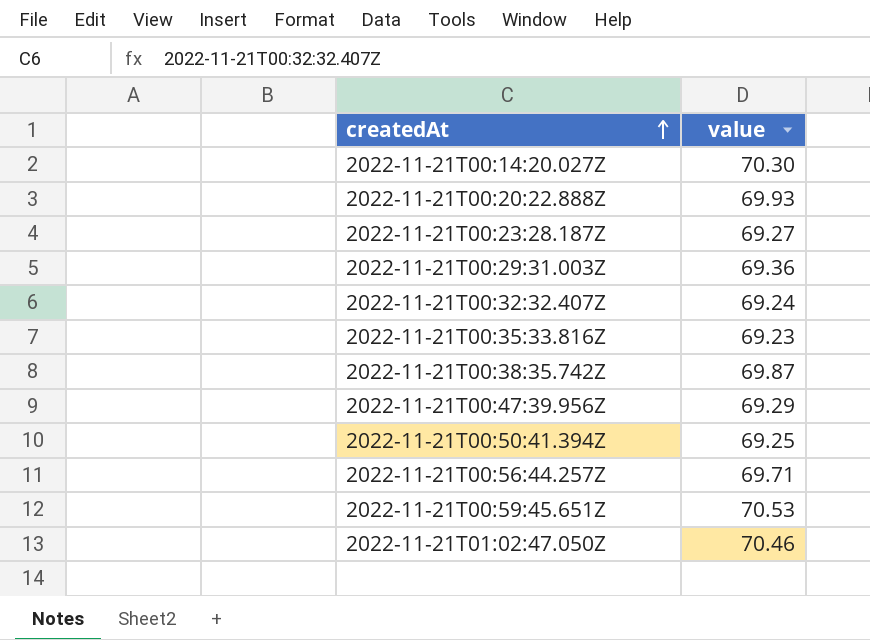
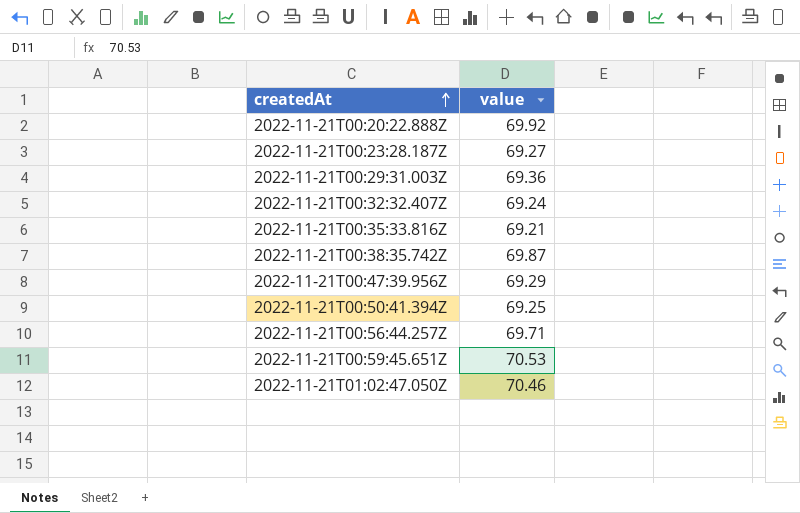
row 2022-11-21T00:14:20.027Z: 70.30 -> none
2022-11-21T00:20:22.888Z | value: 69.93 -> 69.92
2022-11-21T00:35:33.816Z | value: 69.23 -> 69.21

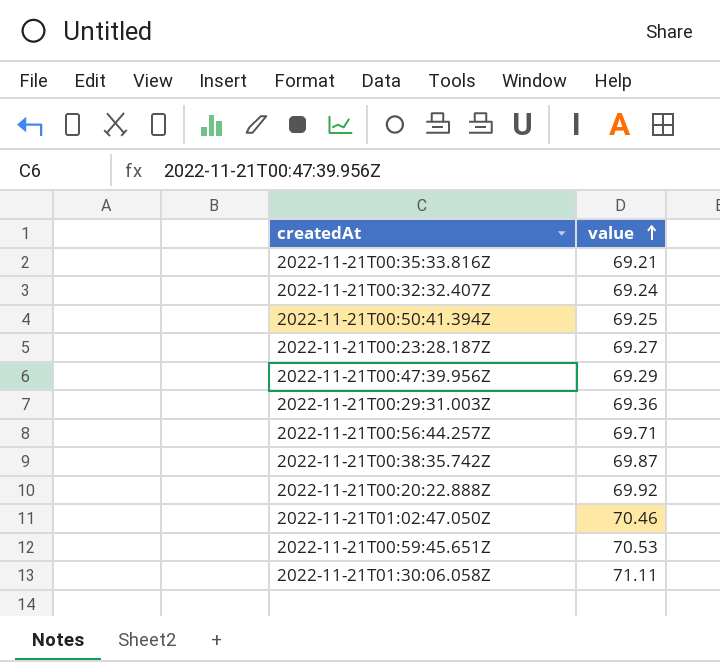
row order: createdAt ascending -> value ascending
row 2022-11-21T01:30:06.058Z: none -> 71.11

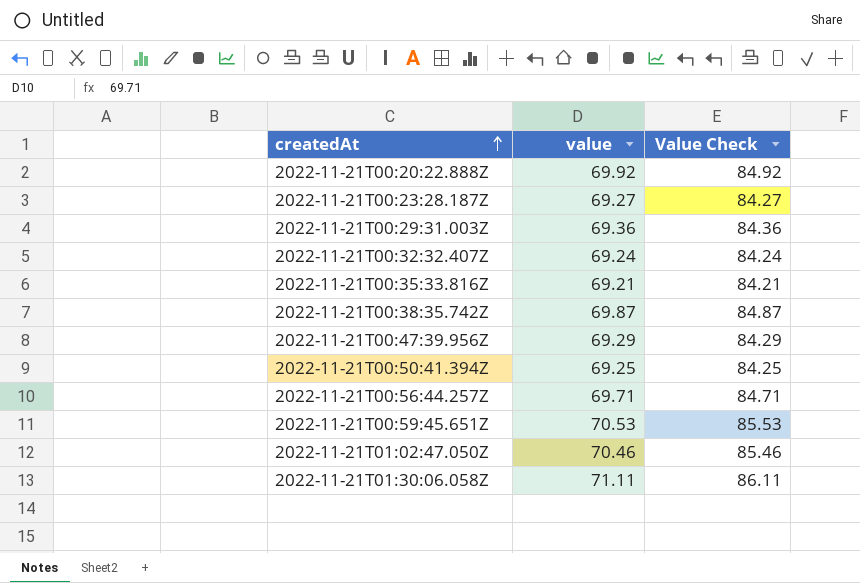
row order: value ascending -> createdAt ascending
column Value Check | formula: none -> [value] + 15

